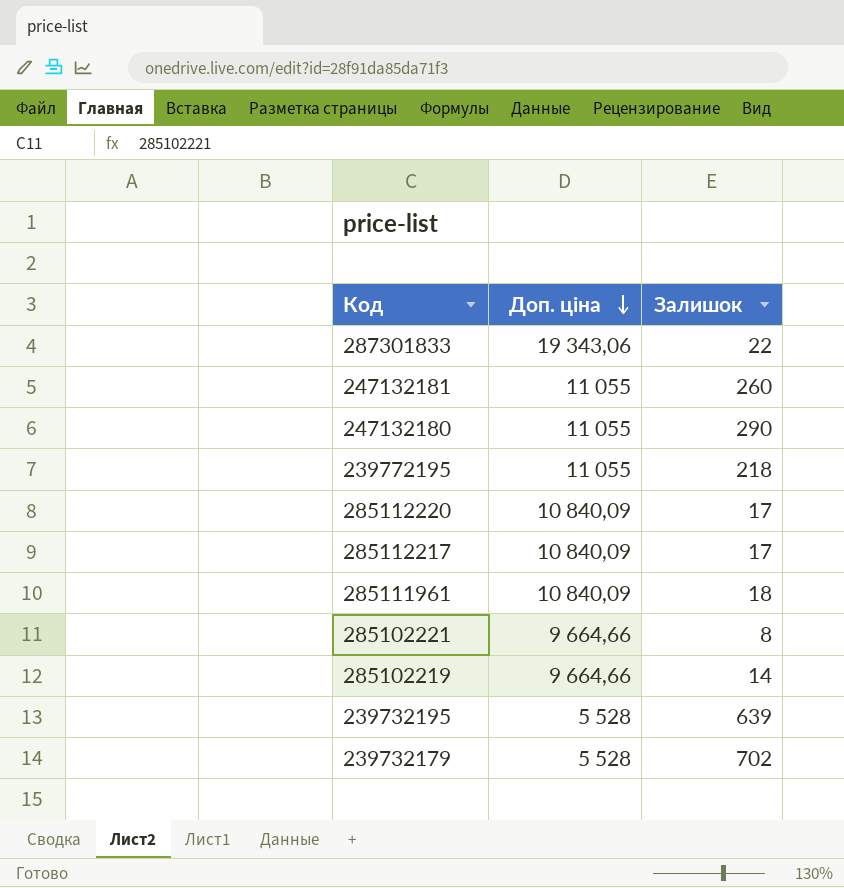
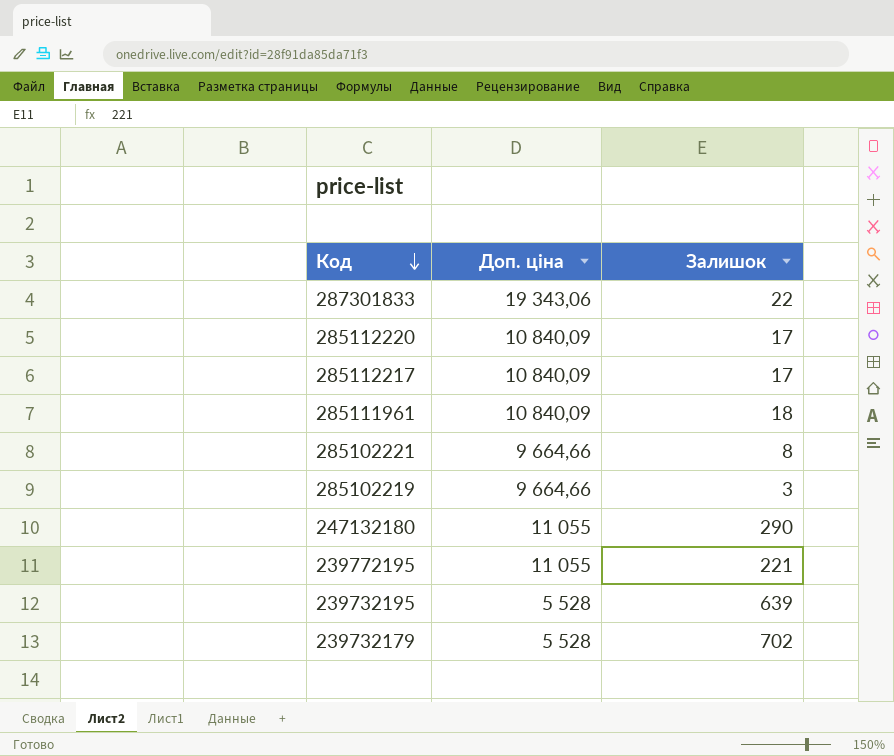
row order: Доп. ціна descending -> Код descending
row 247132181: 11 055 | 260 -> none
285102219 | Залишок: 14 -> 3
239772195 | Залишок: 218 -> 221

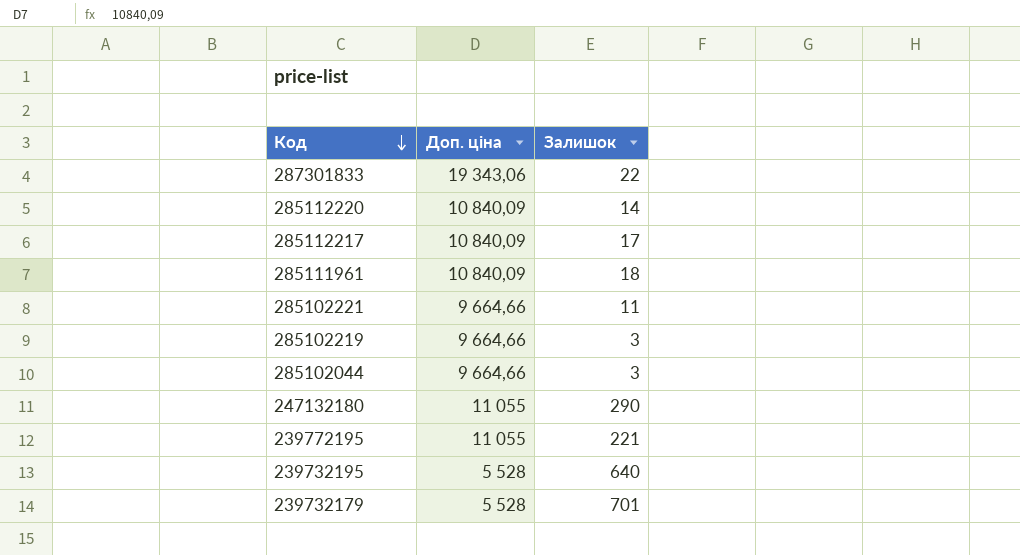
285112220 | Залишок: 17 -> 14
285102221 | Залишок: 8 -> 11
row 285102044: none -> 9 664,66 | 3
239732195 | Залишок: 639 -> 640
239732179 | Залишок: 702 -> 701

